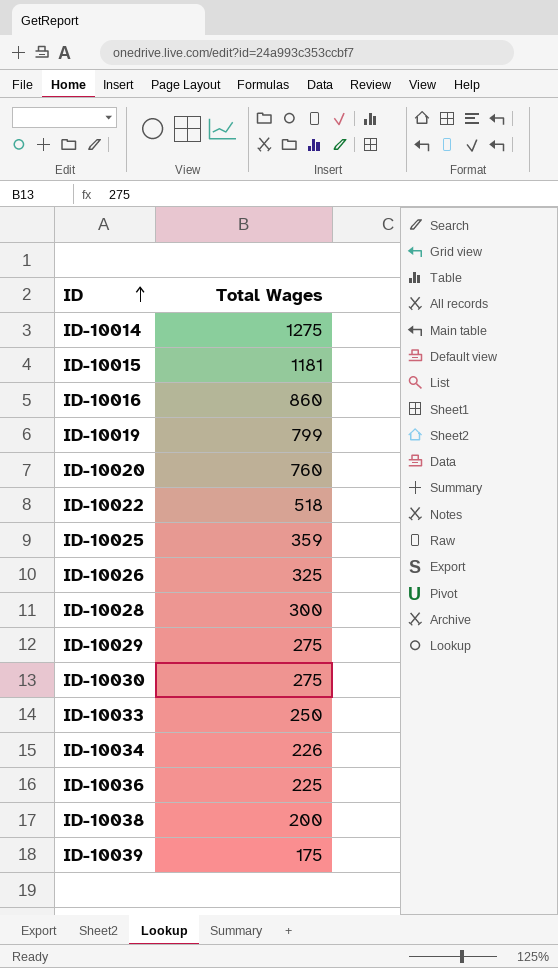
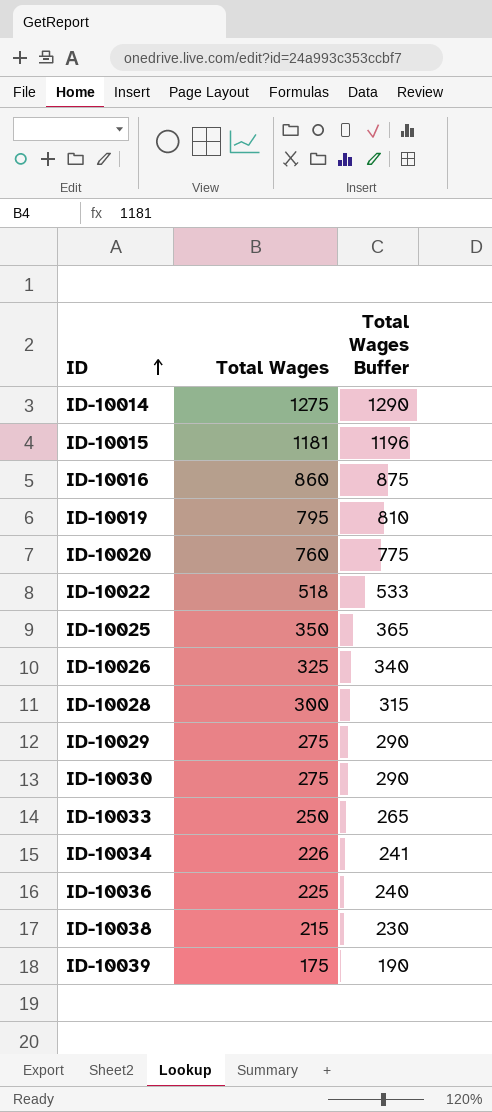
column Total Wages Buffer | formula: none -> [Total Wages] + 15
ID-10019 | Total Wages: 799 -> 795
ID-10025 | Total Wages: 359 -> 350
ID-10038 | Total Wages: 200 -> 215

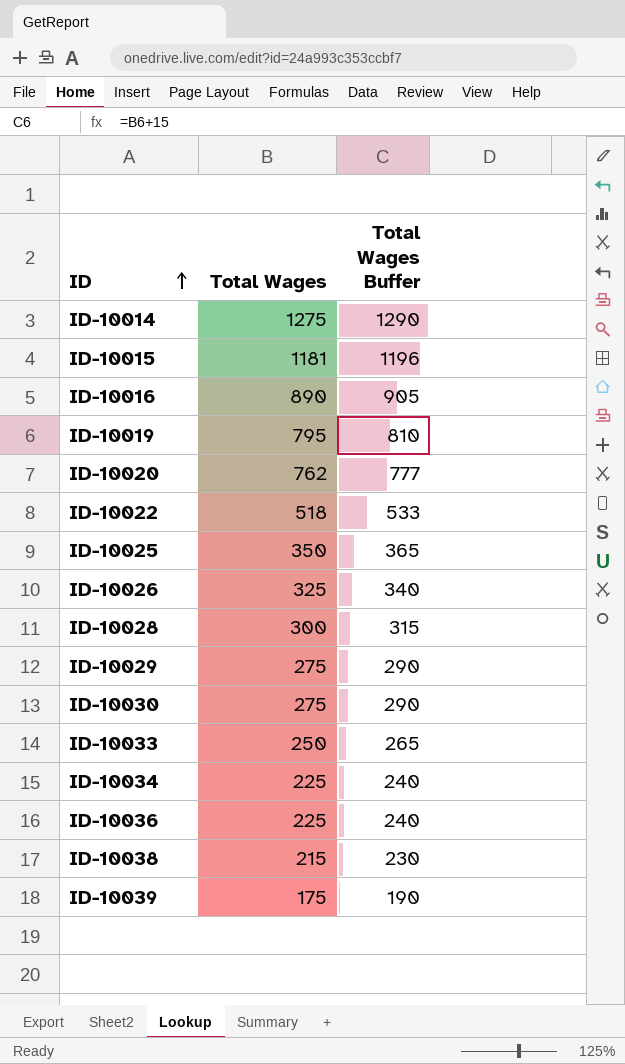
ID-10016 | Total Wages: 860 -> 890
ID-10016 | Total Wages Buffer: 875 -> 905
ID-10020 | Total Wages: 760 -> 762
ID-10020 | Total Wages Buffer: 775 -> 777
ID-10034 | Total Wages: 226 -> 225
ID-10034 | Total Wages Buffer: 241 -> 240

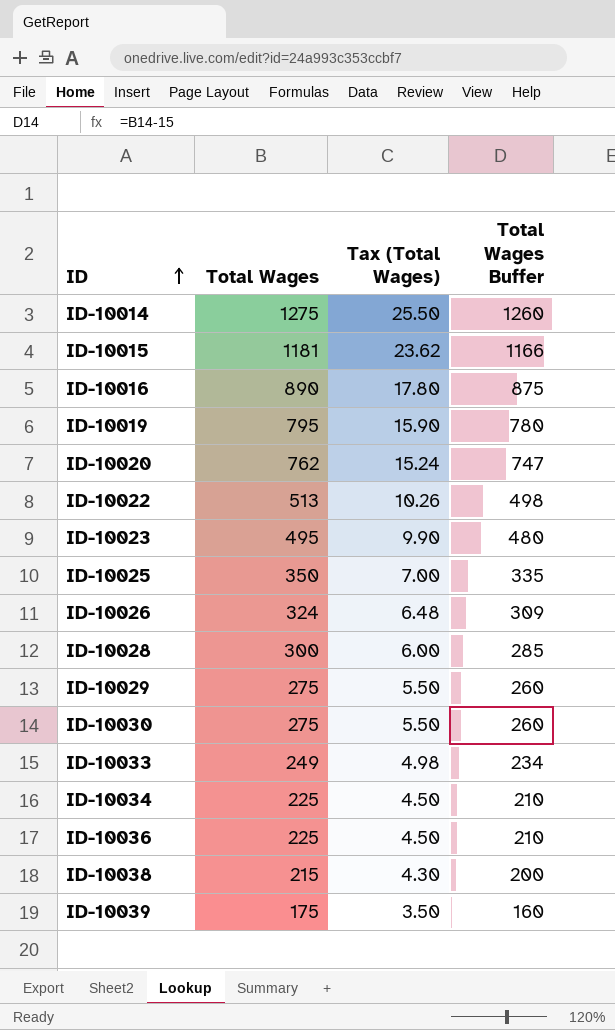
column Tax (Total Wages) | formula: none -> [Total Wages] * 0.02
column Total Wages Buffer | formula: [Total Wages] + 15 -> [Total Wages] - 15
ID-10022 | Total Wages: 518 -> 513
row ID-10023: none -> 495 | 9.90 | 480
ID-10026 | Total Wages: 325 -> 324
ID-10033 | Total Wages: 250 -> 249

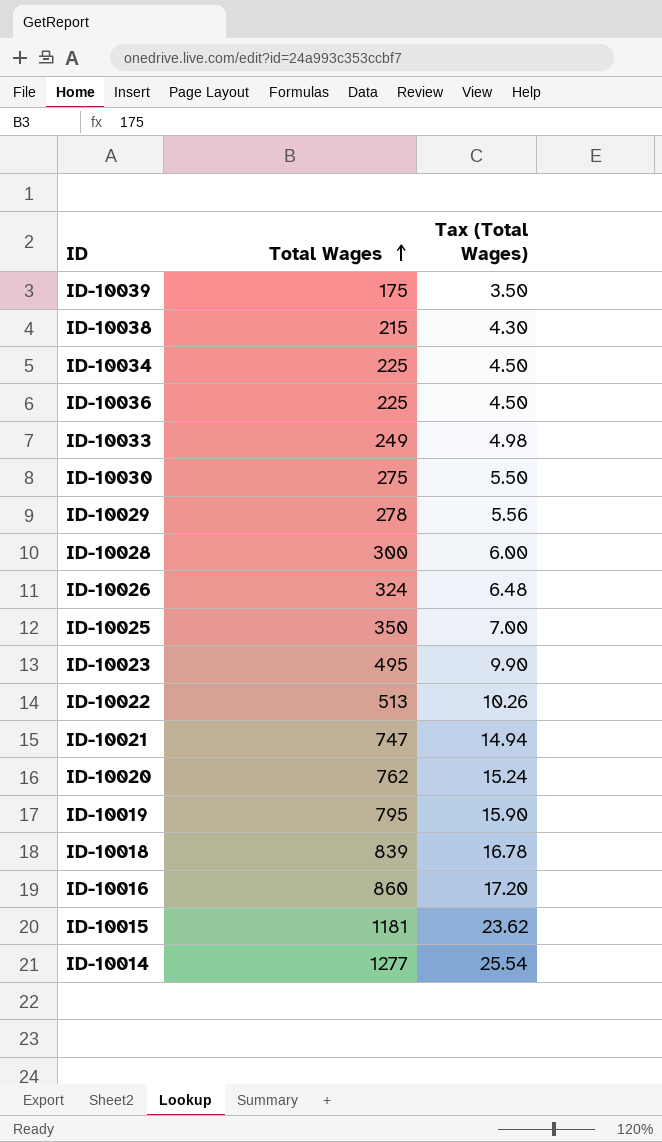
row order: ID ascending -> Total Wages ascending
column Total Wages Buffer | formula: [Total Wages] - 15 -> none
ID-10029 | Total Wages: 275 -> 278
ID-10029 | Tax (Total Wages): 5.50 -> 5.56
row ID-10021: none -> 747 | 14.94
row ID-10018: none -> 839 | 16.78
ID-10016 | Total Wages: 890 -> 860
ID-10016 | Tax (Total Wages): 17.80 -> 17.20
ID-10014 | Total Wages: 1275 -> 1277
ID-10014 | Tax (Total Wages): 25.50 -> 25.54

